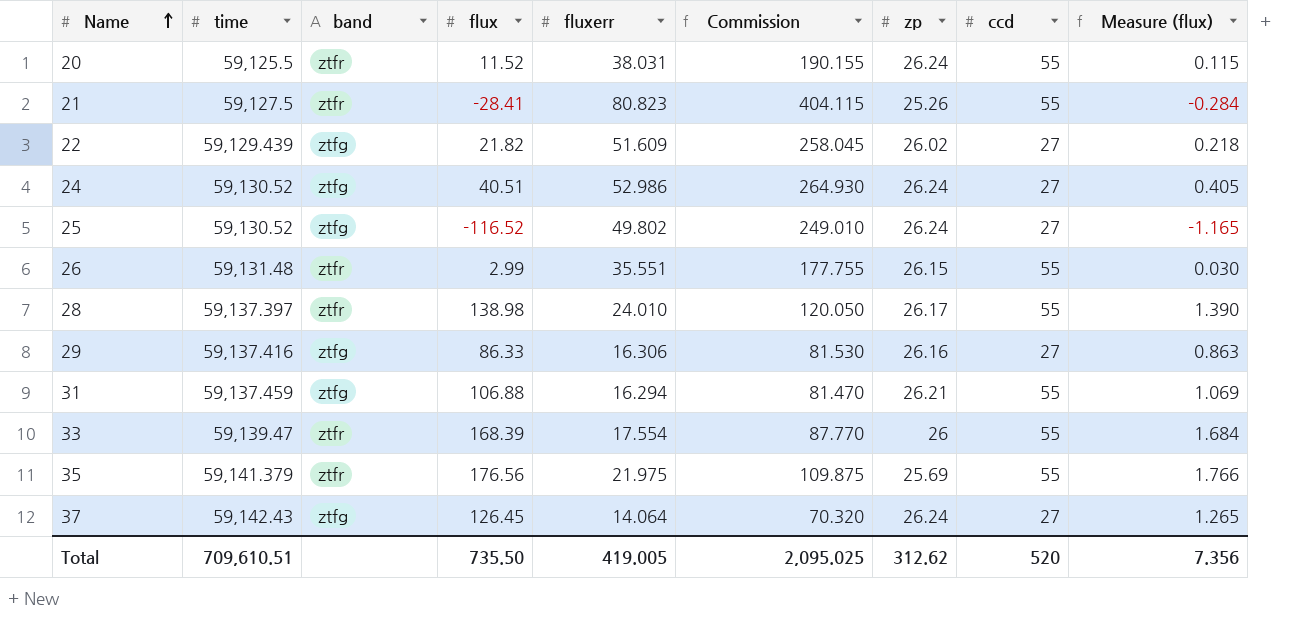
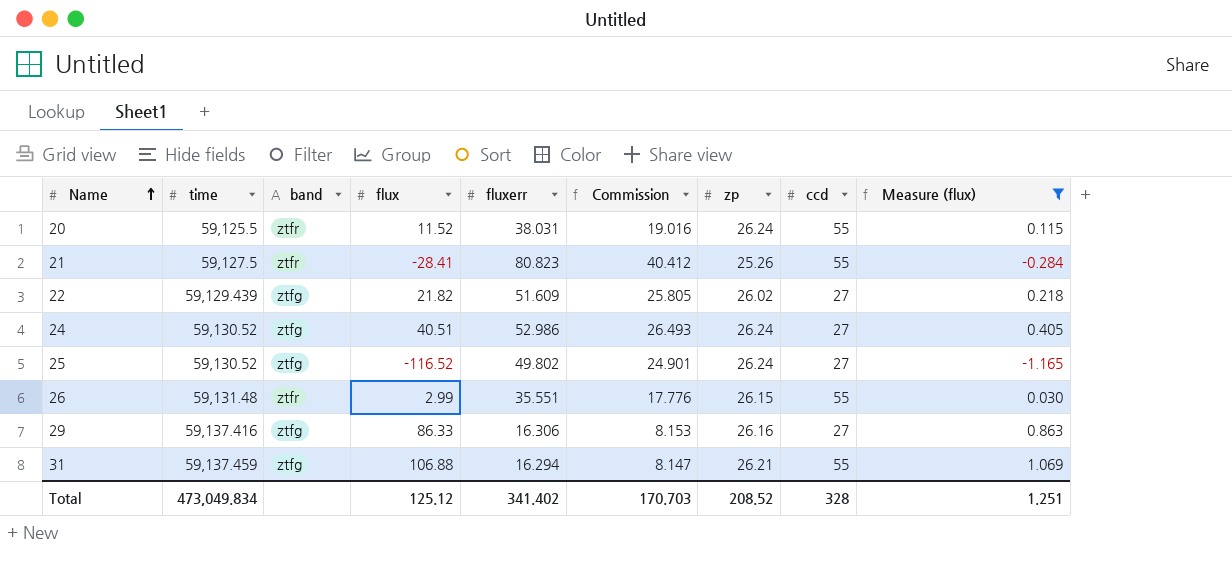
filter: none -> Measure (flux) <= 1.069
column Commission | formula: [fluxerr] * 5 -> [fluxerr] * 0.5
Total | time: 709,610.51 -> 473,049.834
Total | flux: 735.50 -> 125.12
Total | fluxerr: 419.005 -> 341.402
Total | Commission: 2,095.025 -> 170.703
Total | zp: 312.62 -> 208.52
Total | ccd: 520 -> 328
Total | Measure (flux): 7.356 -> 1.251

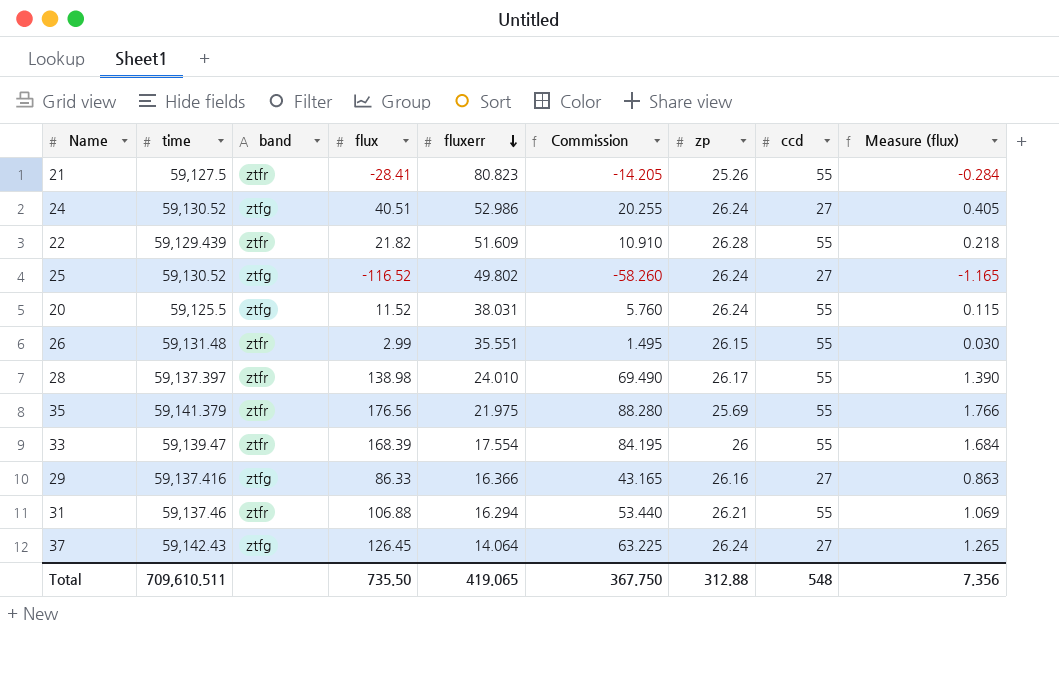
filter: Measure (flux) <= 1.069 -> none
row order: Name ascending -> fluxerr descending
column Commission | formula: [fluxerr] * 0.5 -> [flux] * 0.5
22 | band: ztfg -> ztfr
22 | zp: 26.02 -> 26.28
22 | ccd: 27 -> 55
20 | band: ztfr -> ztfg
29 | fluxerr: 16.306 -> 16.366
31 | time: 59,137.459 -> 59,137.46
31 | band: ztfg -> ztfr
Total | time: 473,049.834 -> 709,610.511
Total | flux: 125.12 -> 735.50
Total | fluxerr: 341.402 -> 419.065
Total | Commission: 170.703 -> 367.750
Total | zp: 208.52 -> 312.88
Total | ccd: 328 -> 548
Total | Measure (flux): 1.251 -> 7.356

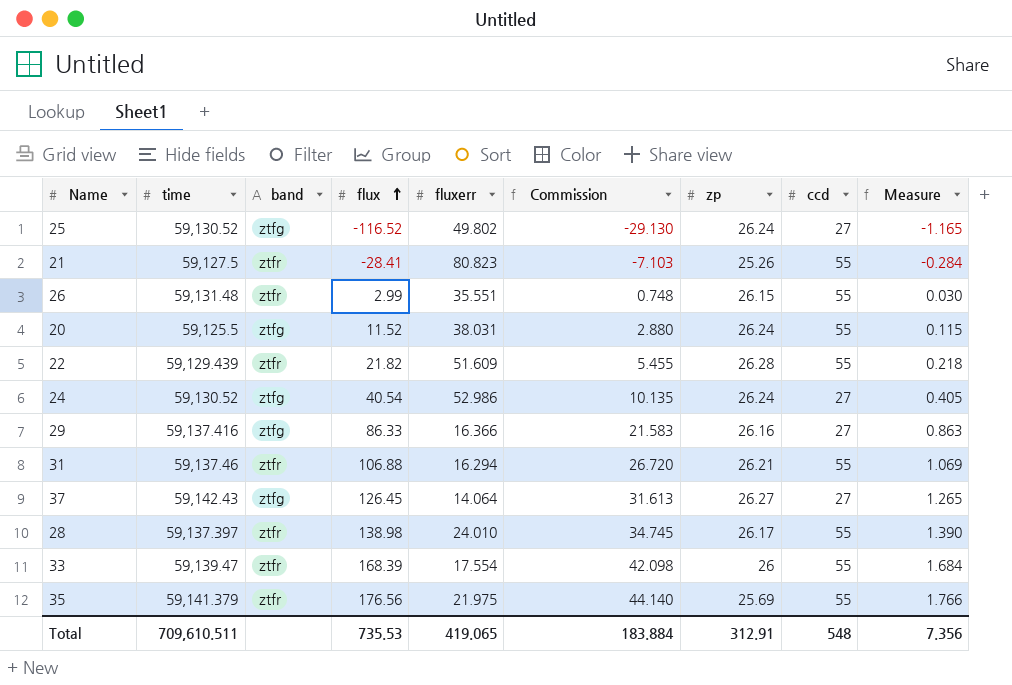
row order: fluxerr descending -> flux ascending
column Commission | formula: [flux] * 0.5 -> [flux] * 0.25
column name: Measure (flux) -> Measure
24 | flux: 40.51 -> 40.54
37 | zp: 26.24 -> 26.27
Total | flux: 735.50 -> 735.53
Total | Commission: 367.750 -> 183.884
Total | zp: 312.88 -> 312.91

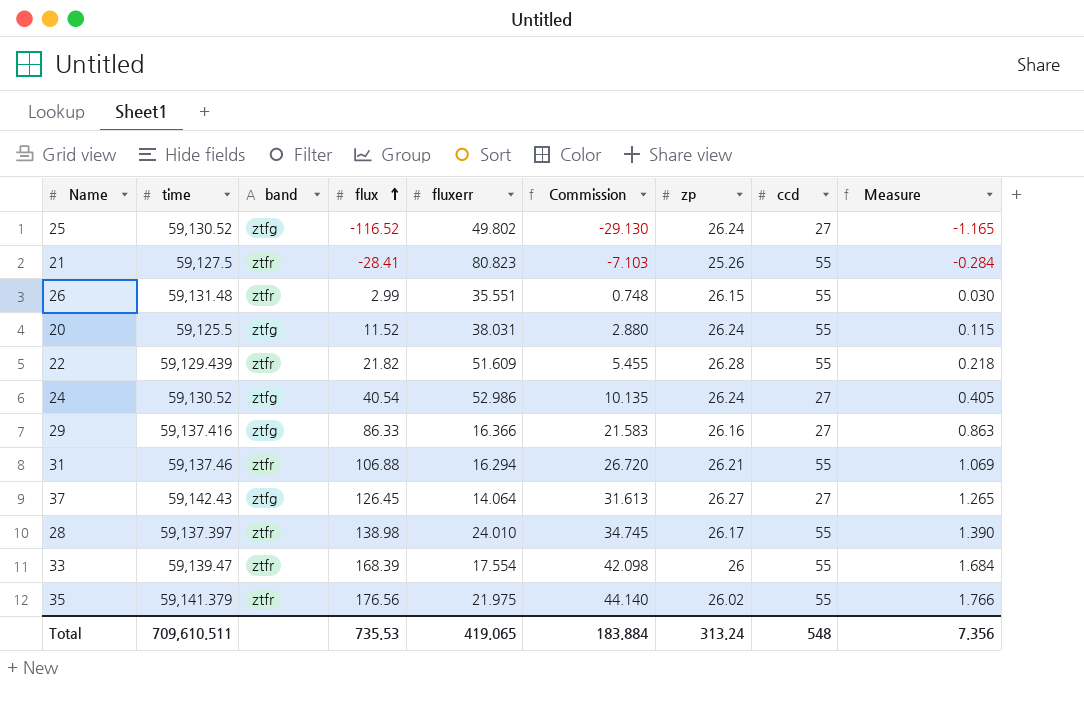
35 | zp: 25.69 -> 26.02
Total | zp: 312.91 -> 313.24

